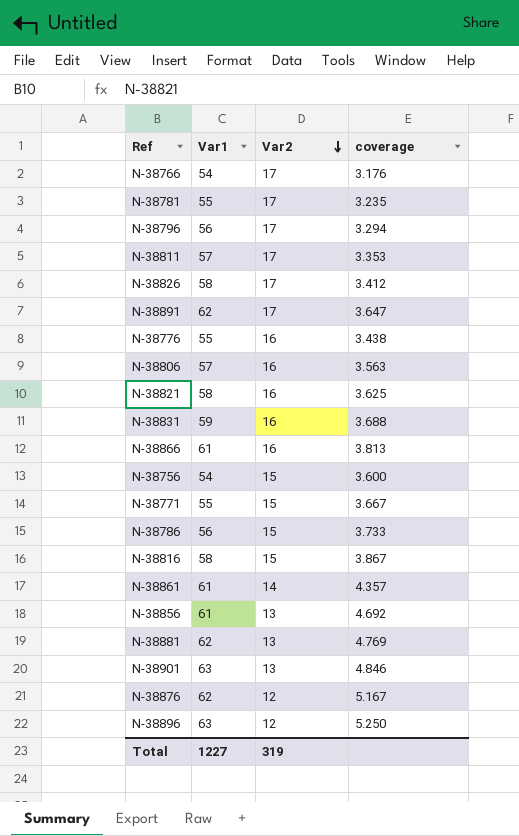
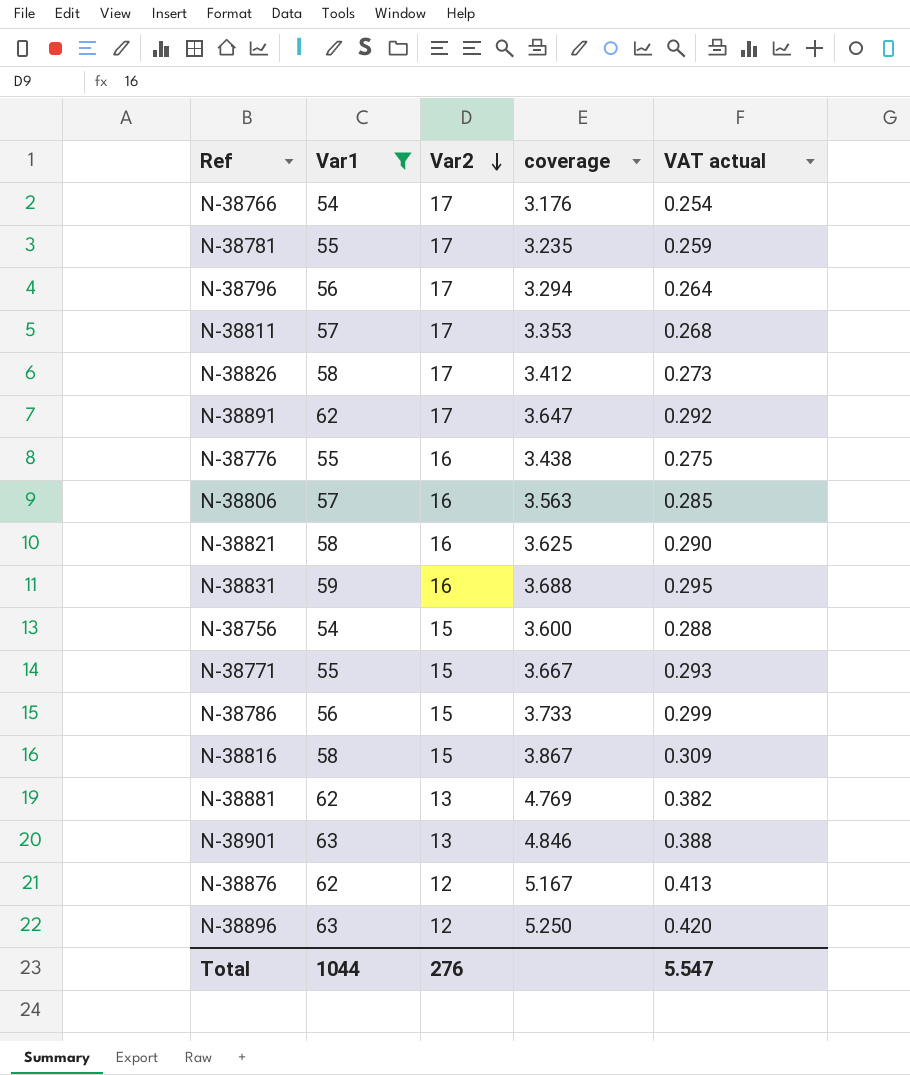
filter: none -> Var1 != 61
column VAT actual | formula: none -> [coverage] * 0.08
Total | Var1: 1227 -> 1044
Total | Var2: 319 -> 276

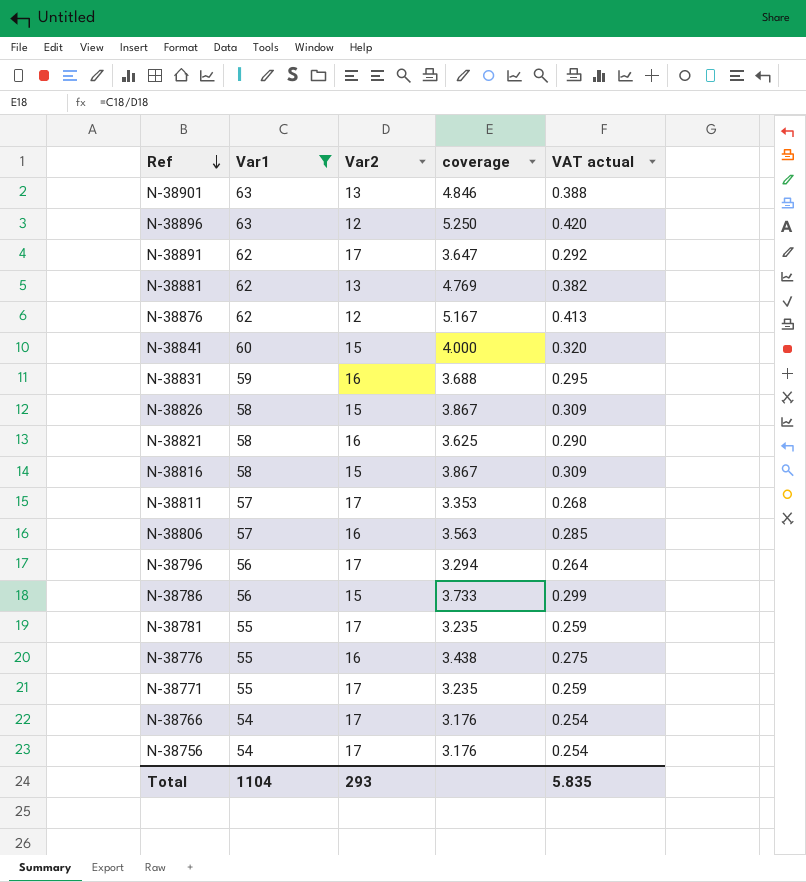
row order: Var2 descending -> Ref descending
row N-38841: none -> 60 | 15 | 4.000 | 0.320
N-38826 | Var2: 17 -> 15
N-38826 | coverage: 3.412 -> 3.867
N-38826 | VAT actual: 0.273 -> 0.309
N-38771 | Var2: 15 -> 17
N-38771 | coverage: 3.667 -> 3.235
N-38771 | VAT actual: 0.293 -> 0.259
N-38756 | Var2: 15 -> 17
N-38756 | coverage: 3.600 -> 3.176
N-38756 | VAT actual: 0.288 -> 0.254
Total | Var1: 1044 -> 1104
Total | Var2: 276 -> 293
Total | VAT actual: 5.547 -> 5.835

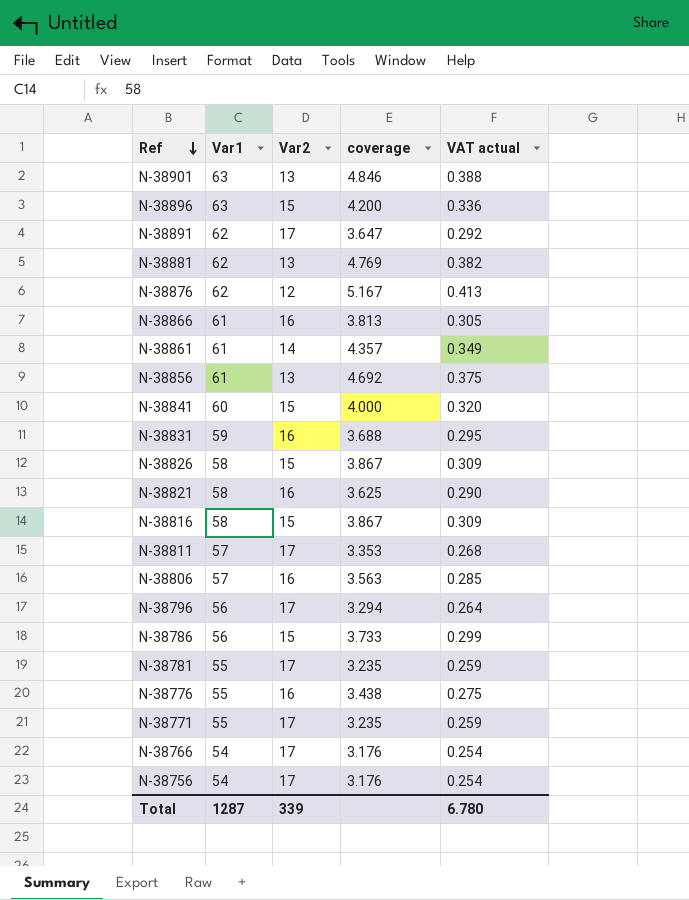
filter: Var1 != 61 -> none
N-38896 | Var2: 12 -> 15
N-38896 | coverage: 5.250 -> 4.200
N-38896 | VAT actual: 0.420 -> 0.336
Total | Var1: 1104 -> 1287
Total | Var2: 293 -> 339
Total | VAT actual: 5.835 -> 6.780

